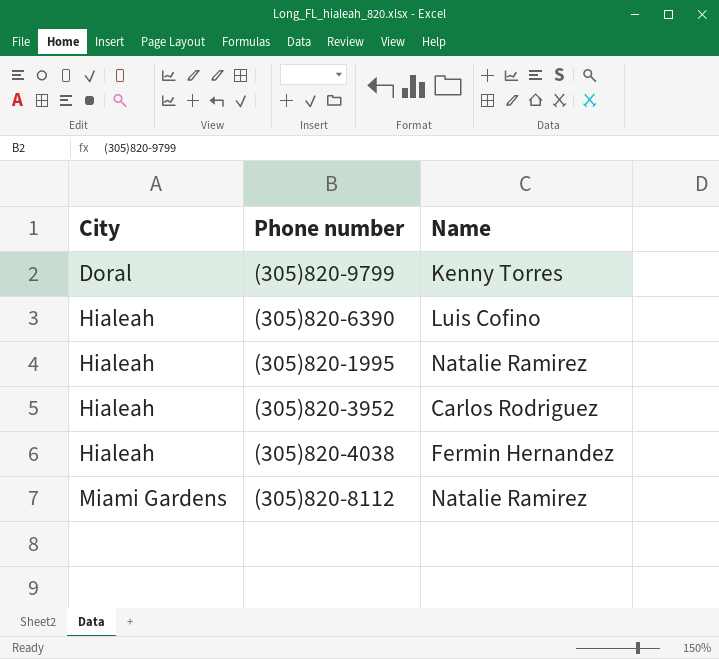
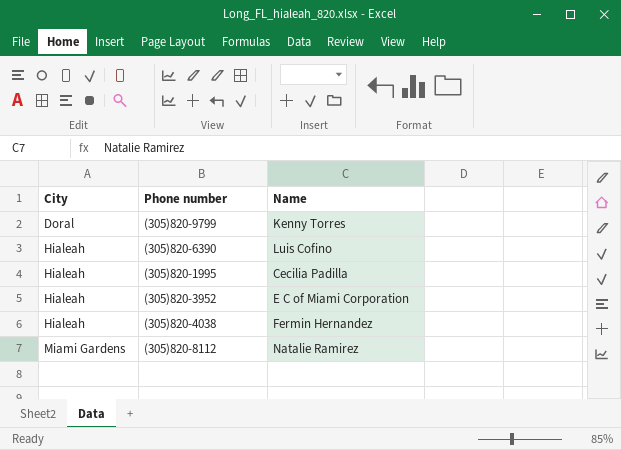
(305)820-1995 | Name: Natalie Ramirez -> Cecilia Padilla
(305)820-3952 | Name: Carlos Rodriguez -> E C of Miami Corporation

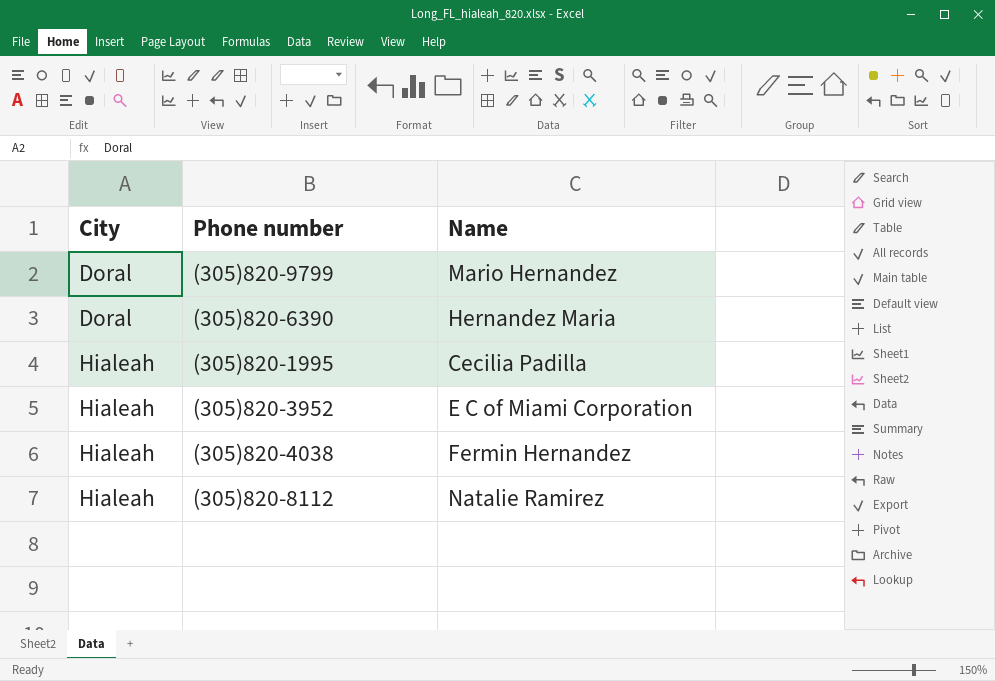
(305)820-9799 | Name: Kenny Torres -> Mario Hernandez
(305)820-6390 | City: Hialeah -> Doral
(305)820-6390 | Name: Luis Cofino -> Hernandez Maria
(305)820-8112 | City: Miami Gardens -> Hialeah

